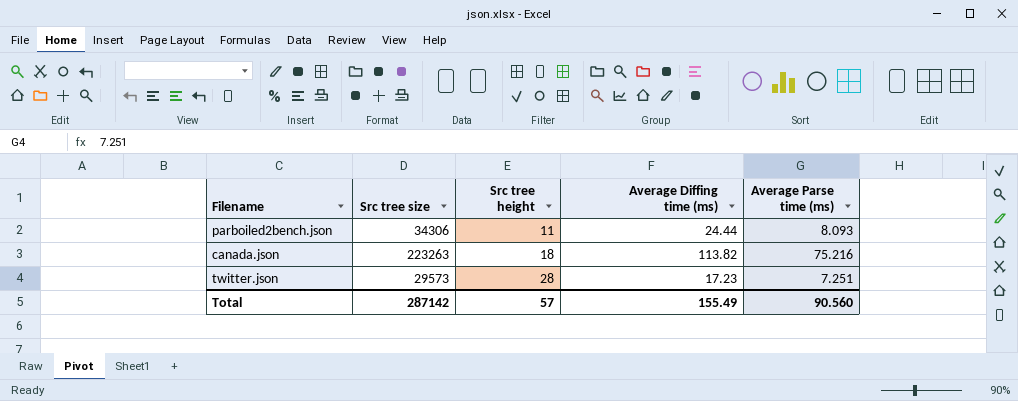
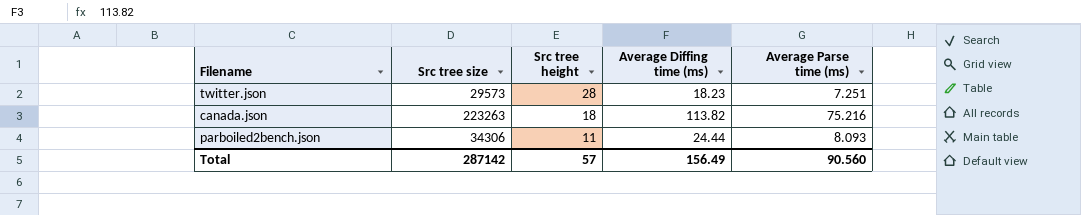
row order: Src tree height ascending -> Src tree height descending
twitter.json | Average Diffing time (ms): 17.23 -> 18.23
Total | Average Diffing time (ms): 155.49 -> 156.49

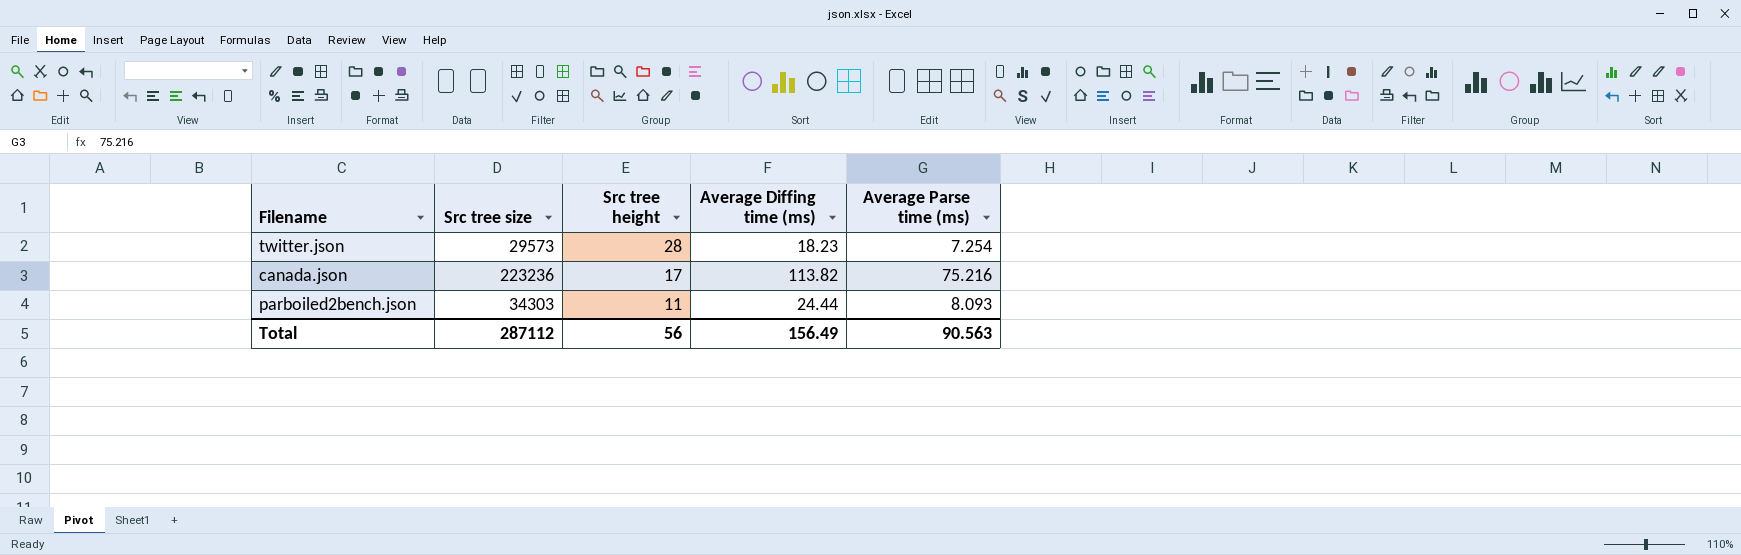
twitter.json | Average Parse time (ms): 7.251 -> 7.254
canada.json | Src tree size: 223263 -> 223236
canada.json | Src tree height: 18 -> 17
parboiled2bench.json | Src tree size: 34306 -> 34303
Total | Src tree size: 287142 -> 287112
Total | Src tree height: 57 -> 56
Total | Average Parse time (ms): 90.560 -> 90.563

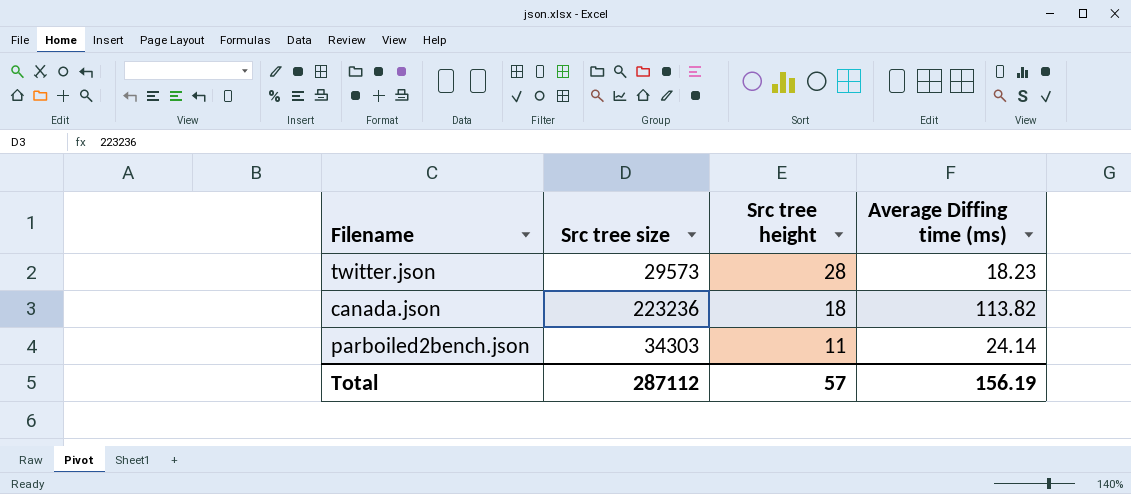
column Average Parse time (ms) | position: 5 -> none
canada.json | Src tree height: 17 -> 18
parboiled2bench.json | Average Diffing time (ms): 24.44 -> 24.14
Total | Src tree height: 56 -> 57
Total | Average Diffing time (ms): 156.49 -> 156.19

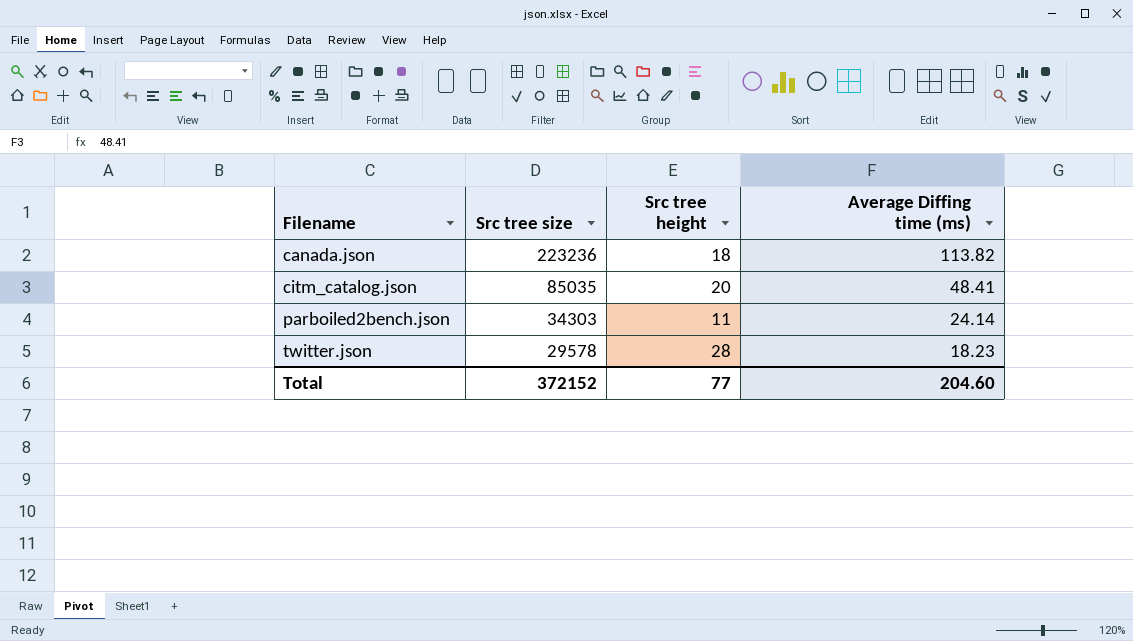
row order: Src tree height descending -> Filename ascending
row citm_catalog.json: none -> 85035 | 20 | 48.41
twitter.json | Src tree size: 29573 -> 29578
Total | Src tree size: 287112 -> 372152
Total | Src tree height: 57 -> 77
Total | Average Diffing time (ms): 156.19 -> 204.60

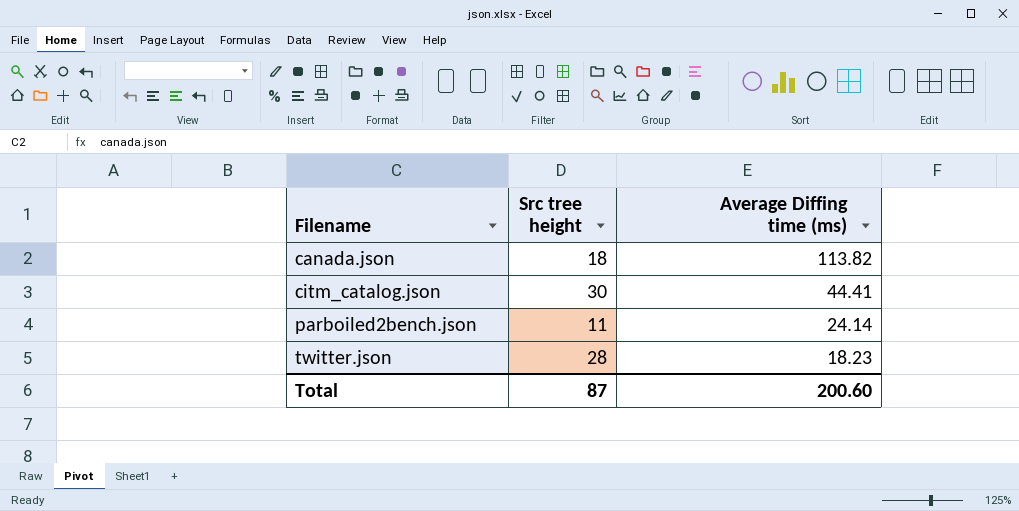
column Src tree size | position: 2 -> none
citm_catalog.json | Src tree height: 20 -> 30
citm_catalog.json | Average Diffing time (ms): 48.41 -> 44.41
Total | Src tree height: 77 -> 87
Total | Average Diffing time (ms): 204.60 -> 200.60

